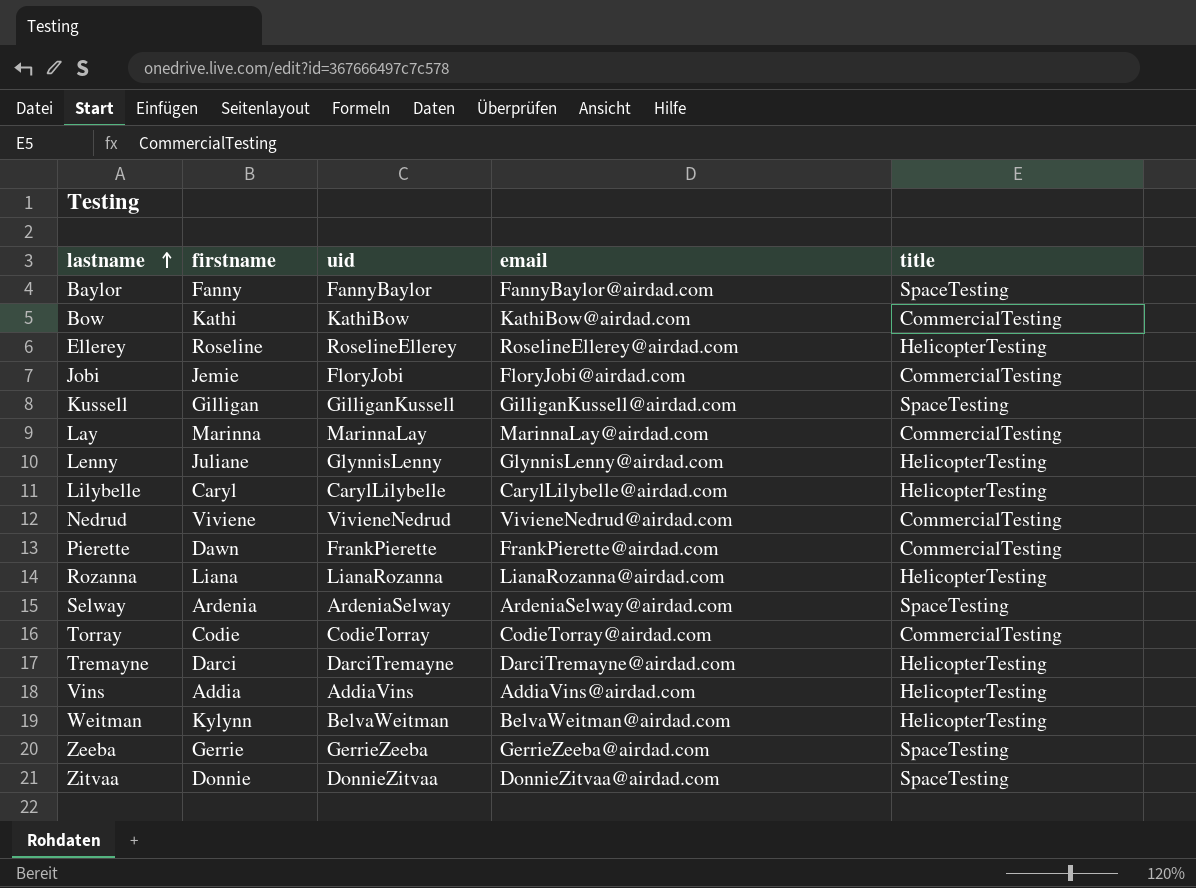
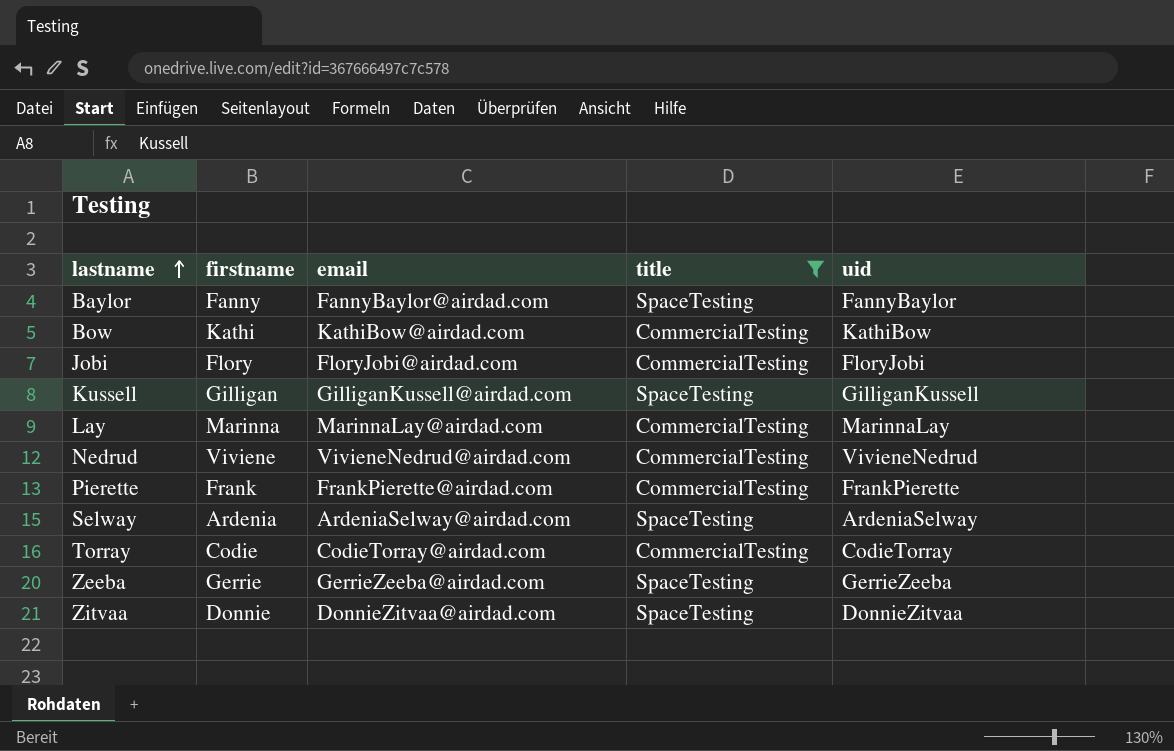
filter: none -> title != HelicopterTesting
column uid | position: 3 -> 5
Jobi | firstname: Jemie -> Flory
Pierette | firstname: Dawn -> Frank

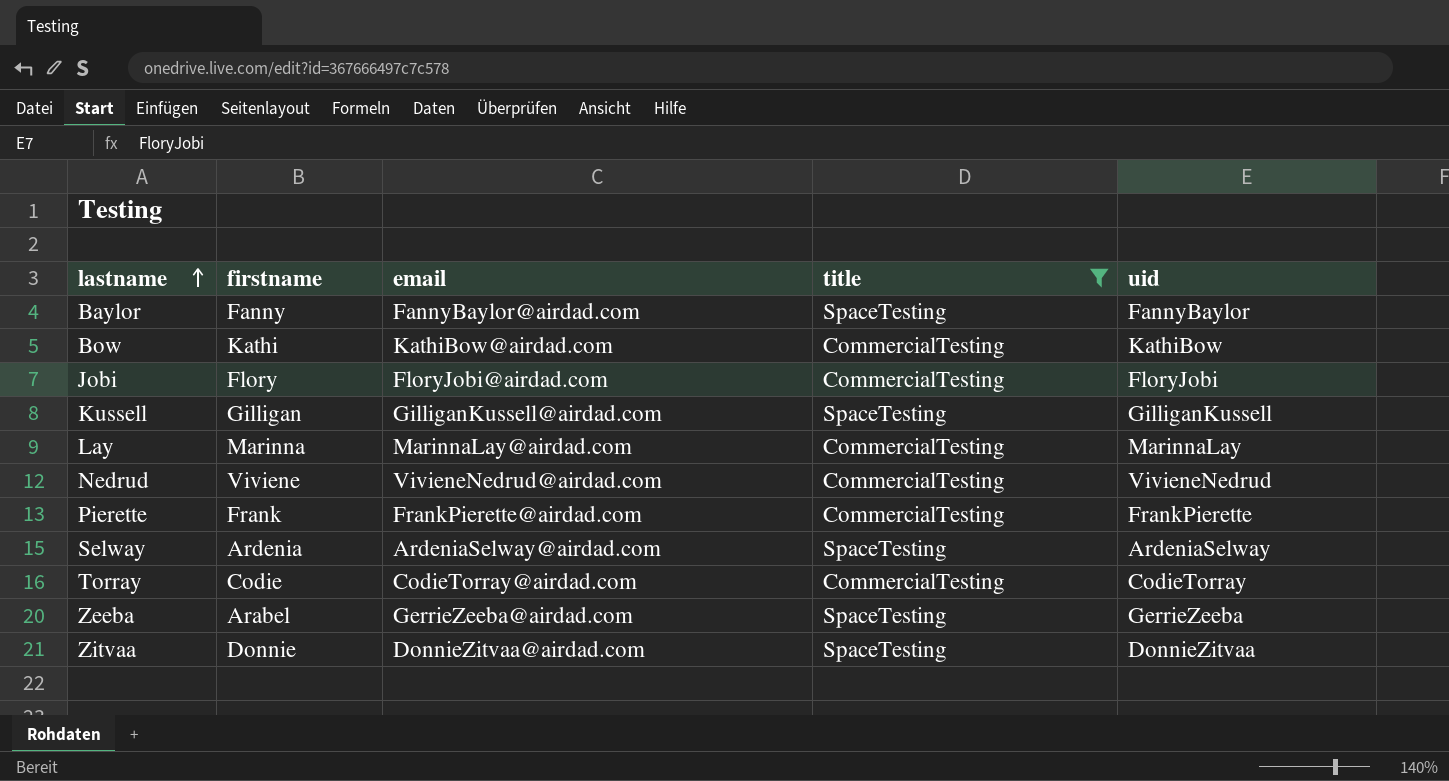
Zeeba | firstname: Gerrie -> Arabel

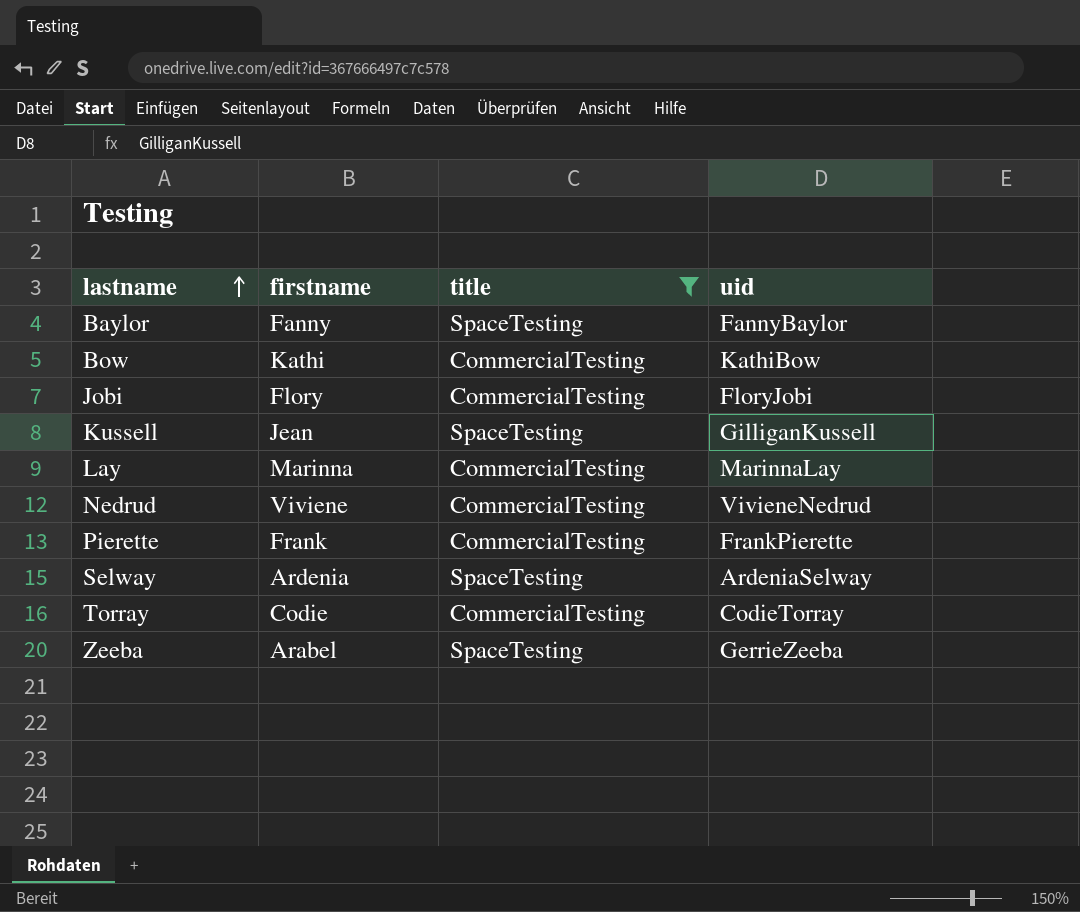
column email | position: 3 -> none
row Zitvaa: Donnie | DonnieZitvaa@airdad.com | SpaceTesting | DonnieZitvaa -> none
Kussell | firstname: Gilligan -> Jean

